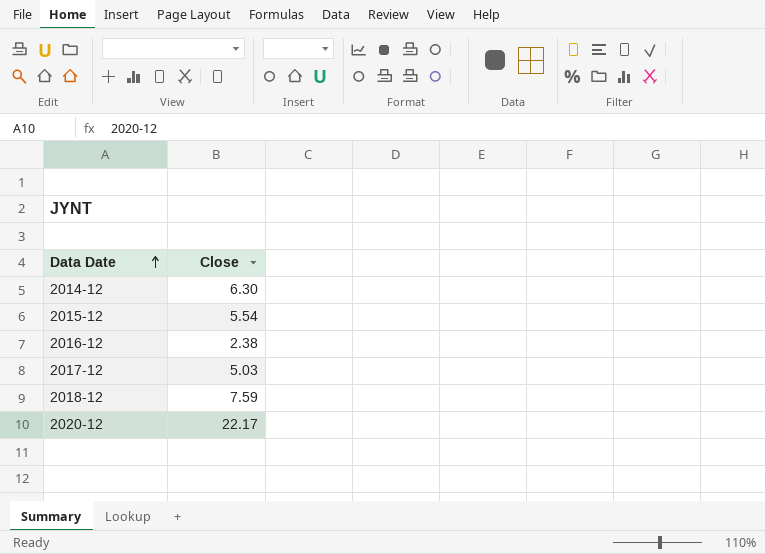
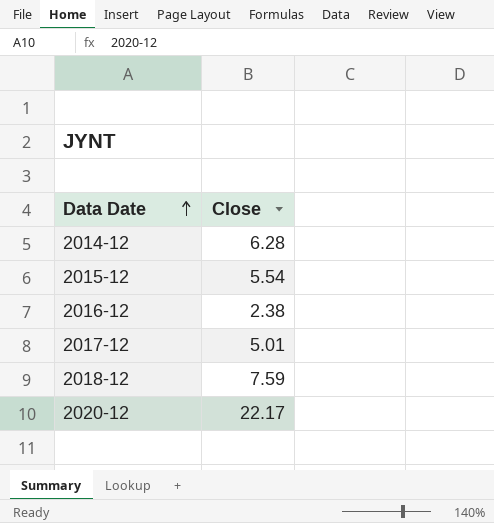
2014-12 | Close: 6.30 -> 6.28
2017-12 | Close: 5.03 -> 5.01

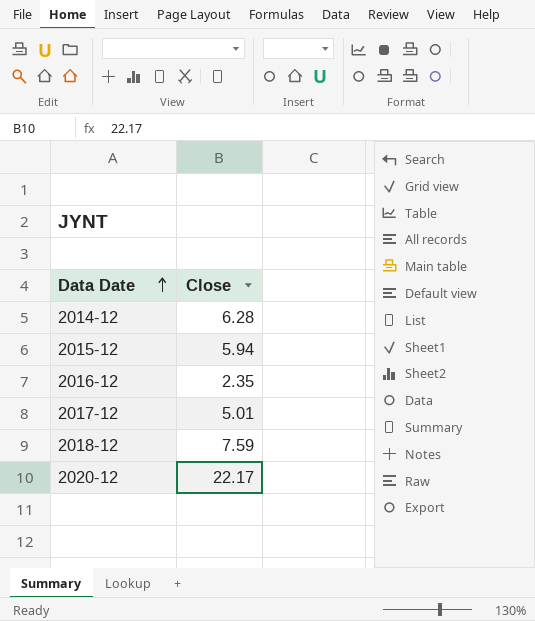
2015-12 | Close: 5.54 -> 5.94
2016-12 | Close: 2.38 -> 2.35

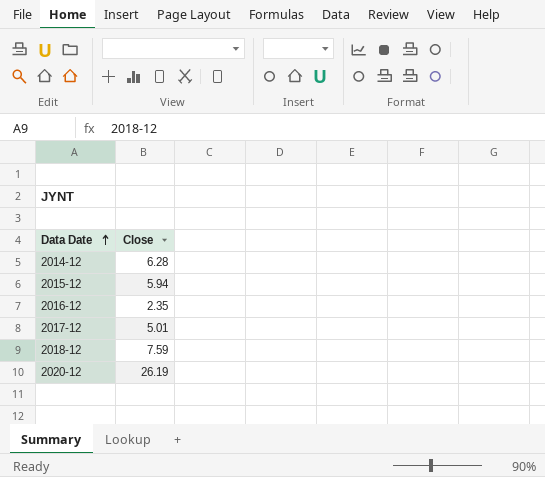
2020-12 | Close: 22.17 -> 26.19

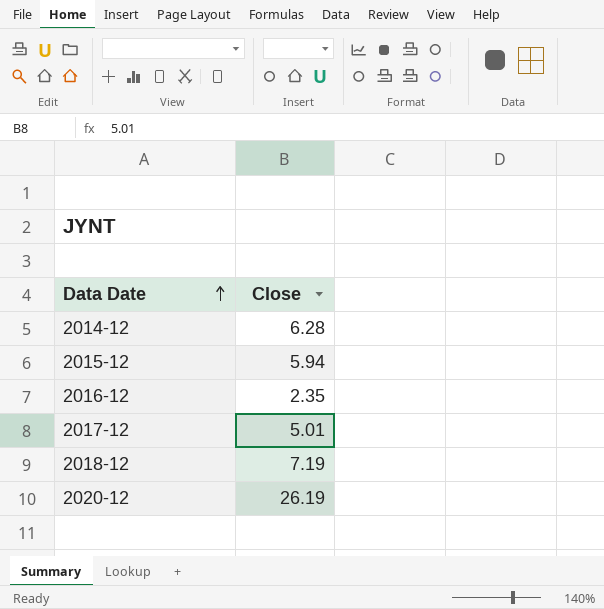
2018-12 | Close: 7.59 -> 7.19

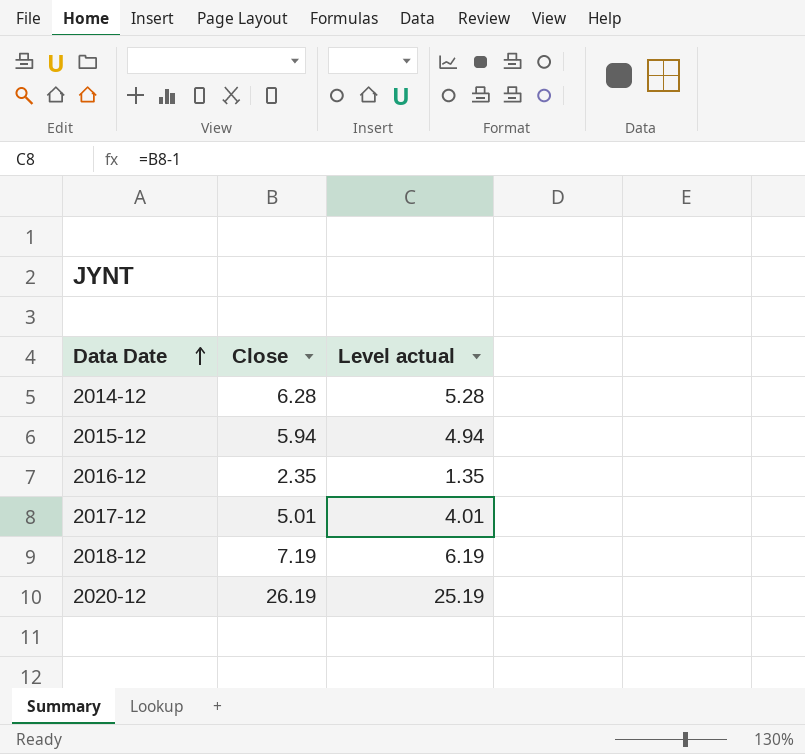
column Level actual | formula: none -> [Close] - 1

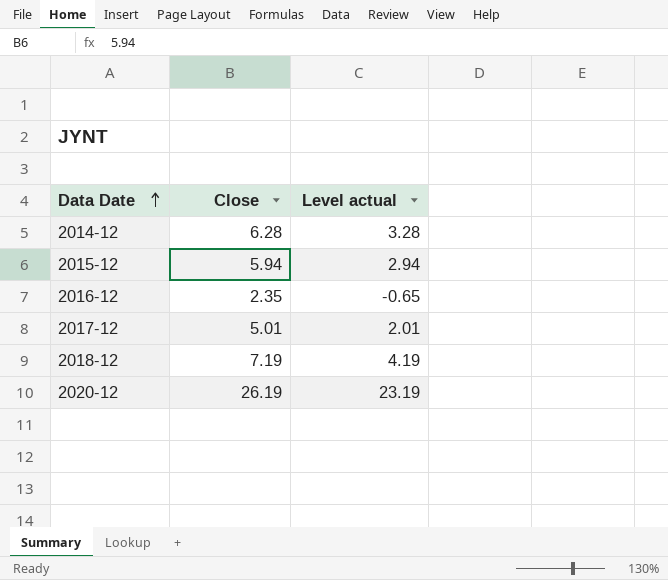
column Level actual | formula: [Close] - 1 -> [Close] - 3

